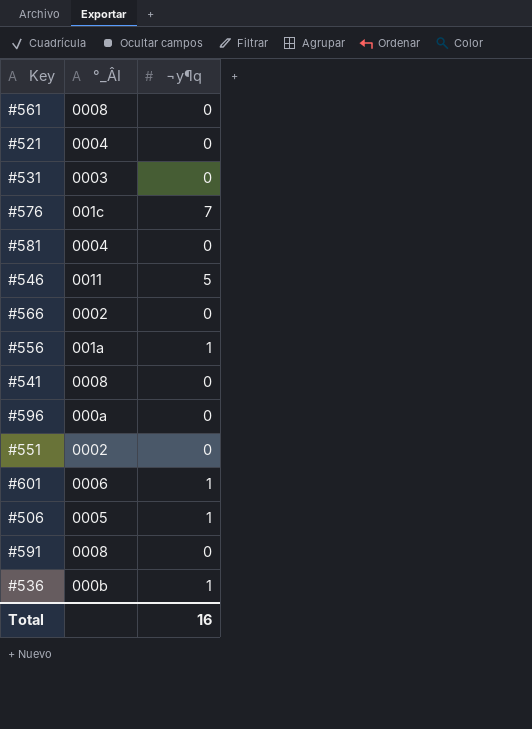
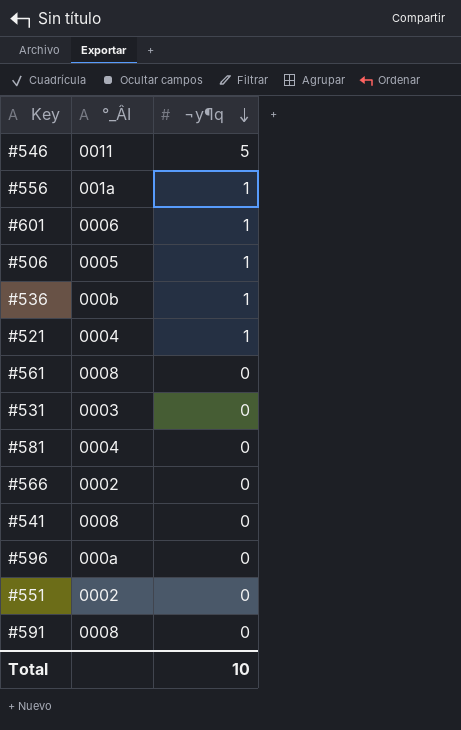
row order: none -> ¬y¶q descending
row #576: 001c | 7 -> none
#521 | ¬y¶q: 0 -> 1
Total | ¬y¶q: 16 -> 10

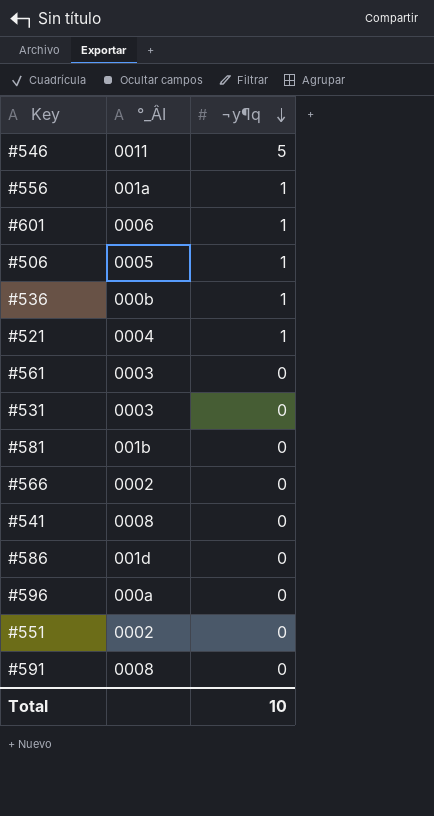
#561 | °_ÂI: 0008 -> 0003
#581 | °_ÂI: 0004 -> 001b
row #586: none -> 001d | 0

